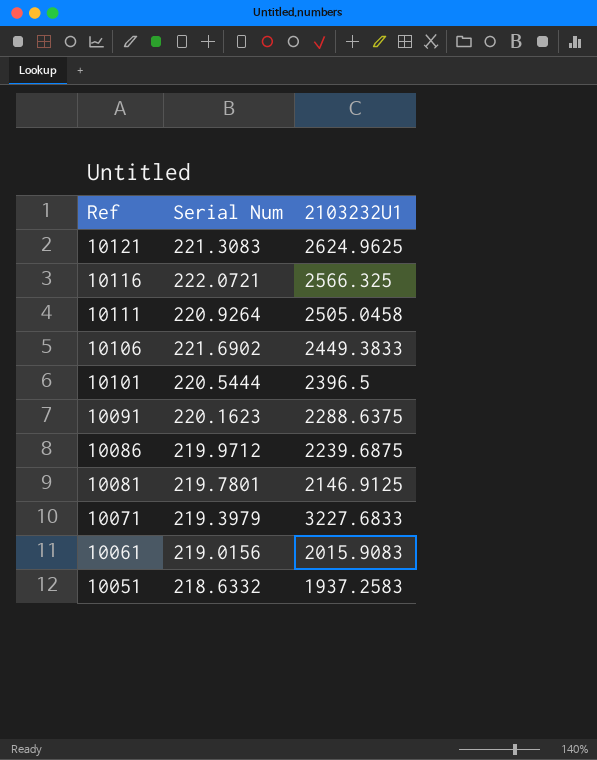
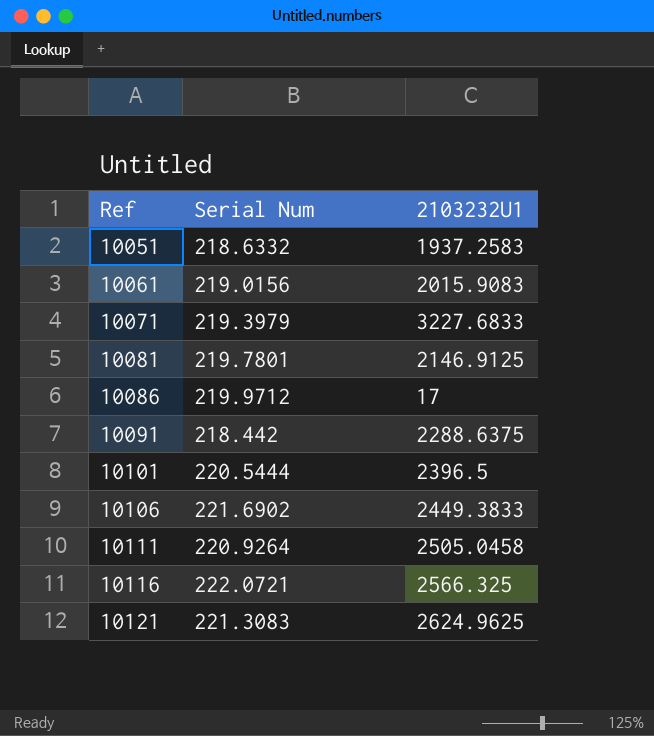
row order: Ref descending -> Ref ascending
10086 | 2103232U1: 2239.6875 -> 17
10091 | Serial Num: 220.1623 -> 218.442

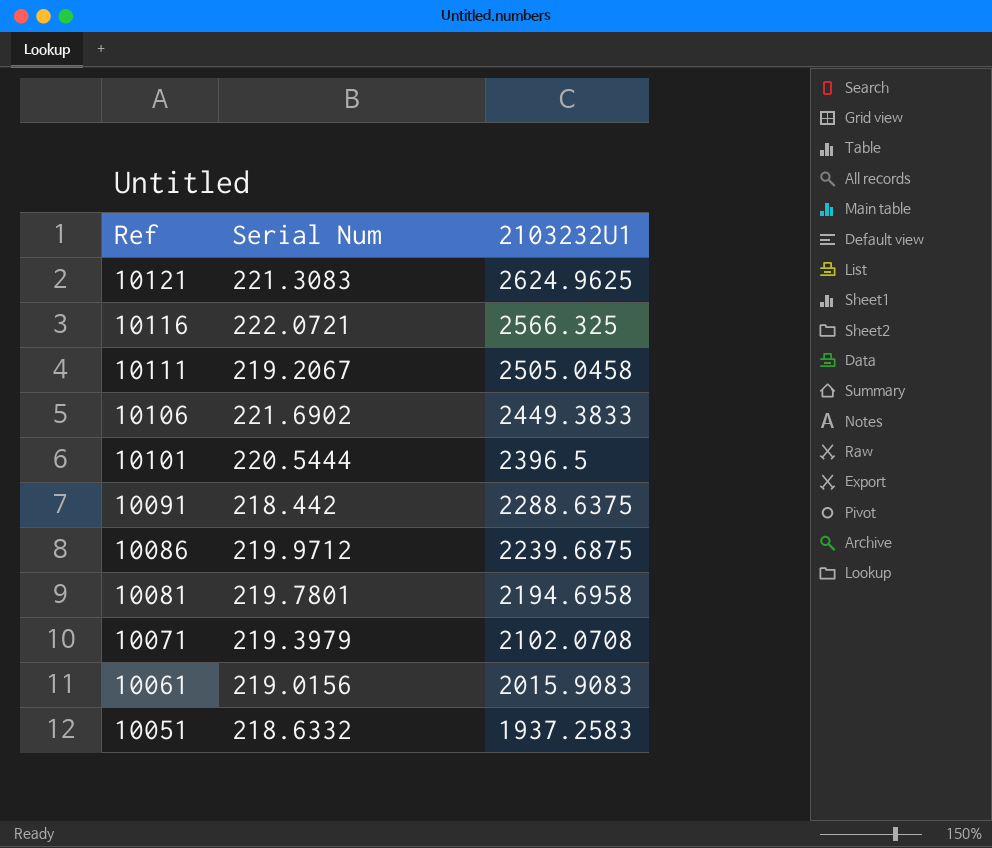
row order: Ref ascending -> Ref descending
10111 | Serial Num: 220.9264 -> 219.2067
10086 | 2103232U1: 17 -> 2239.6875
10081 | 2103232U1: 2146.9125 -> 2194.6958
10071 | 2103232U1: 3227.6833 -> 2102.0708

